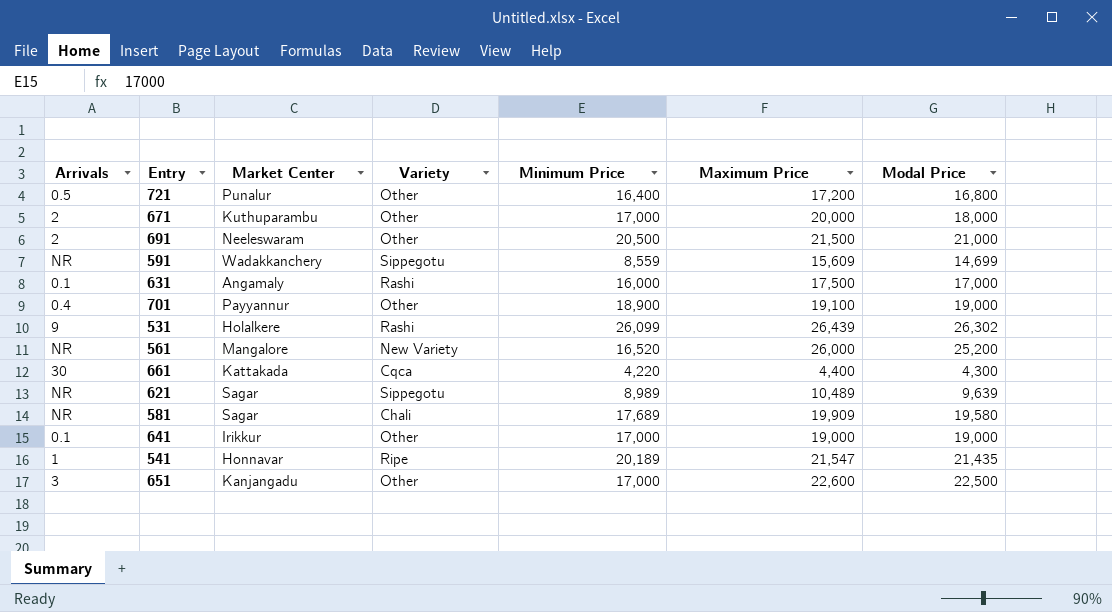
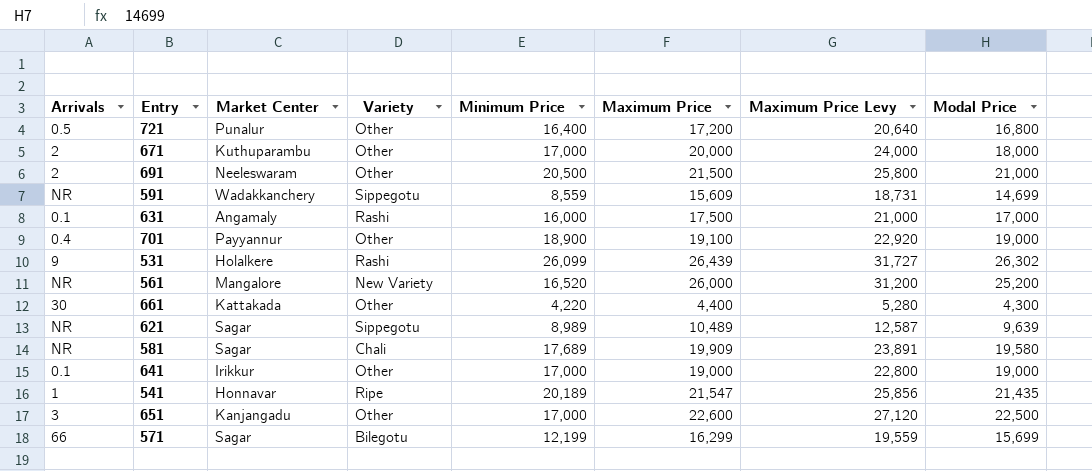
column Maximum Price Levy | formula: none -> [Maximum Price] * 1.2
661 | Variety: Cqca -> Other
row 571: none -> 66 | Sagar | Bilegotu | 12,199 | 16,299 | 19,559 | 15,699

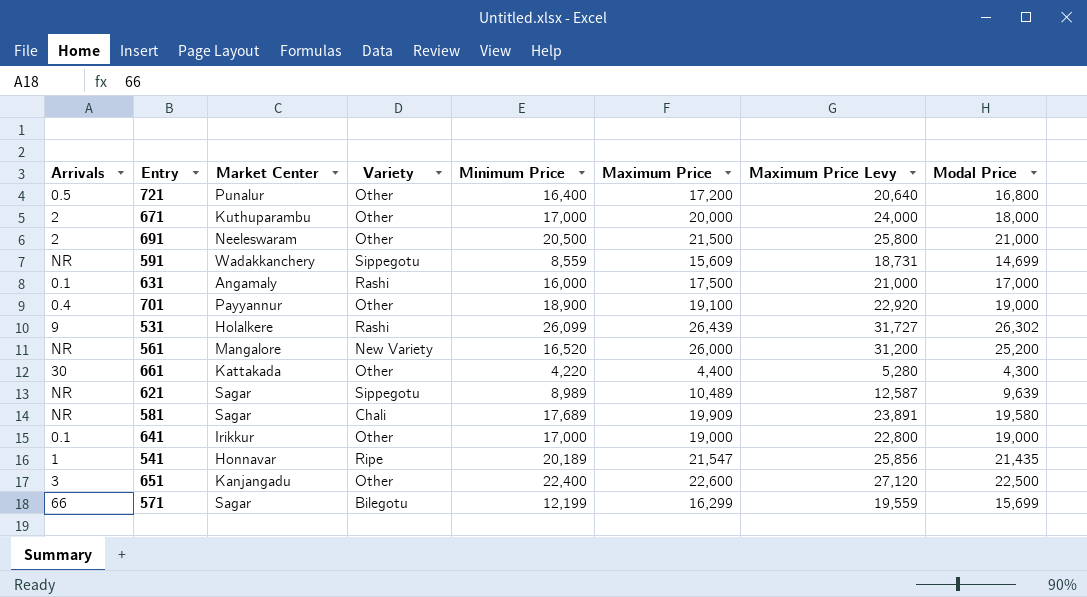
651 | Minimum Price: 17,000 -> 22,400

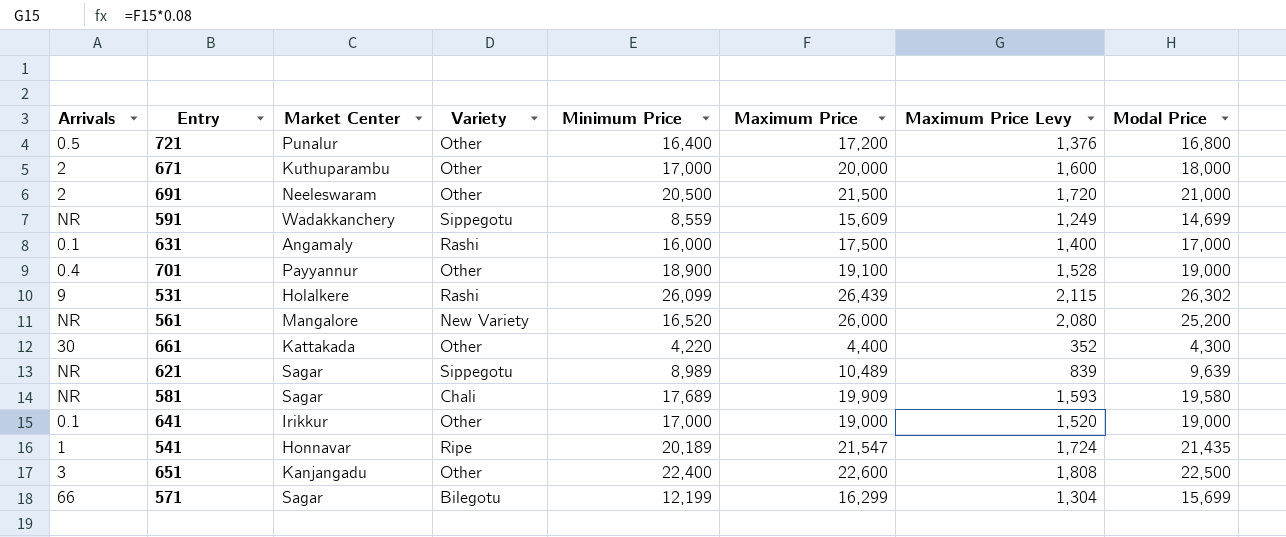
column Maximum Price Levy | formula: [Maximum Price] * 1.2 -> [Maximum Price] * 0.08

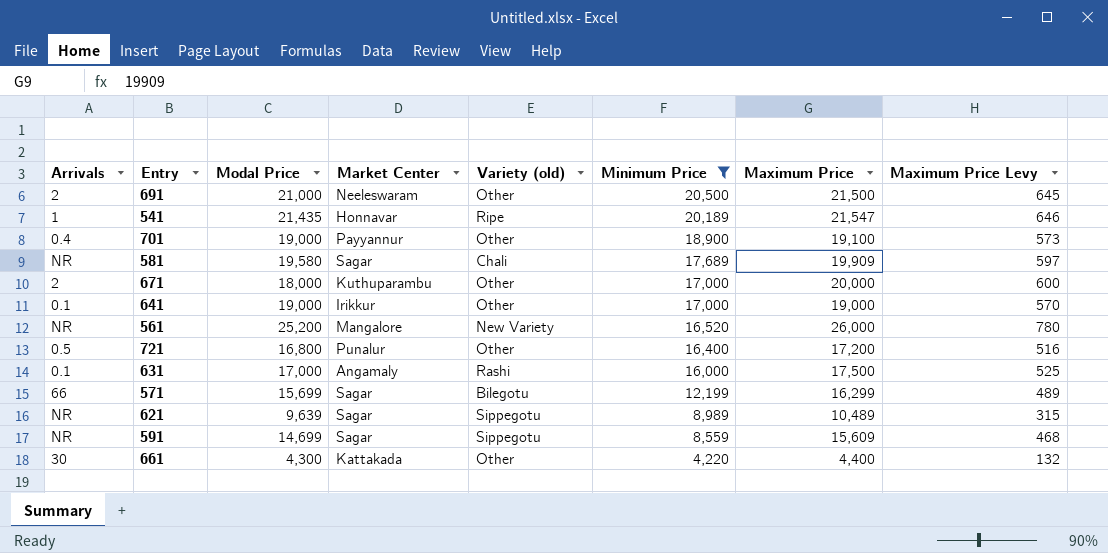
filter: none -> Minimum Price <= 20,500
row order: none -> Minimum Price descending
column Modal Price | position: 8 -> 3
column name: Variety -> Variety (old)
column Maximum Price Levy | formula: [Maximum Price] * 0.08 -> [Maximum Price] * 0.03
591 | Market Center: Wadakkanchery -> Sagar

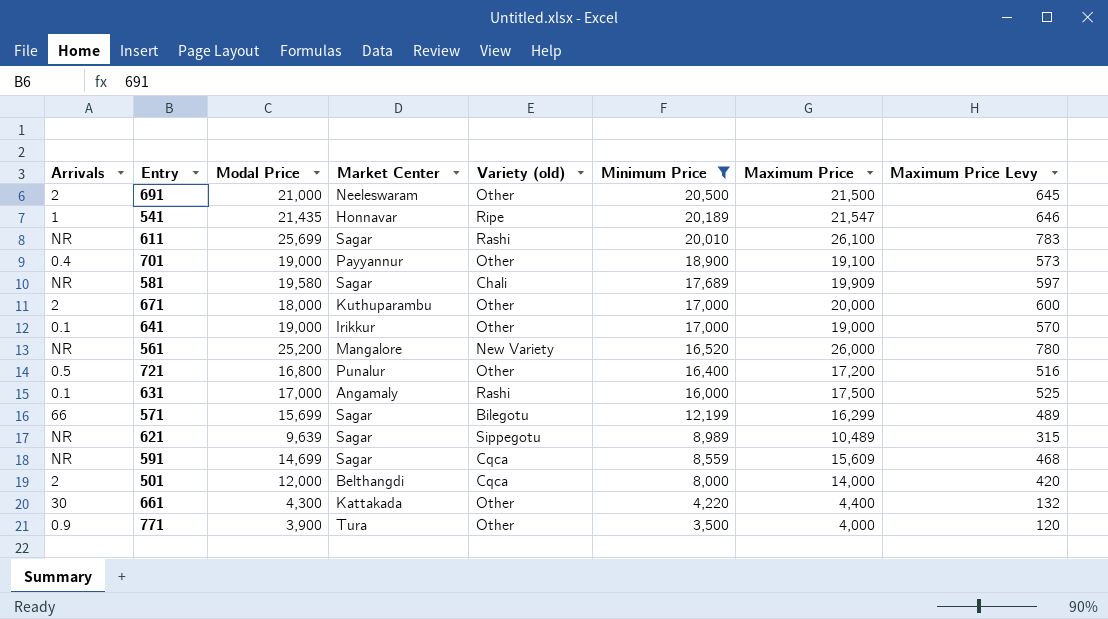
row 611: none -> NR | 25,699 | Sagar | Rashi | 20,010 | 26,100 | 783
591 | Variety (old): Sippegotu -> Cqca
row 501: none -> 2 | 12,000 | Belthangdi | Cqca | 8,000 | 14,000 | 420
row 771: none -> 0.9 | 3,900 | Tura | Other | 3,500 | 4,000 | 120

